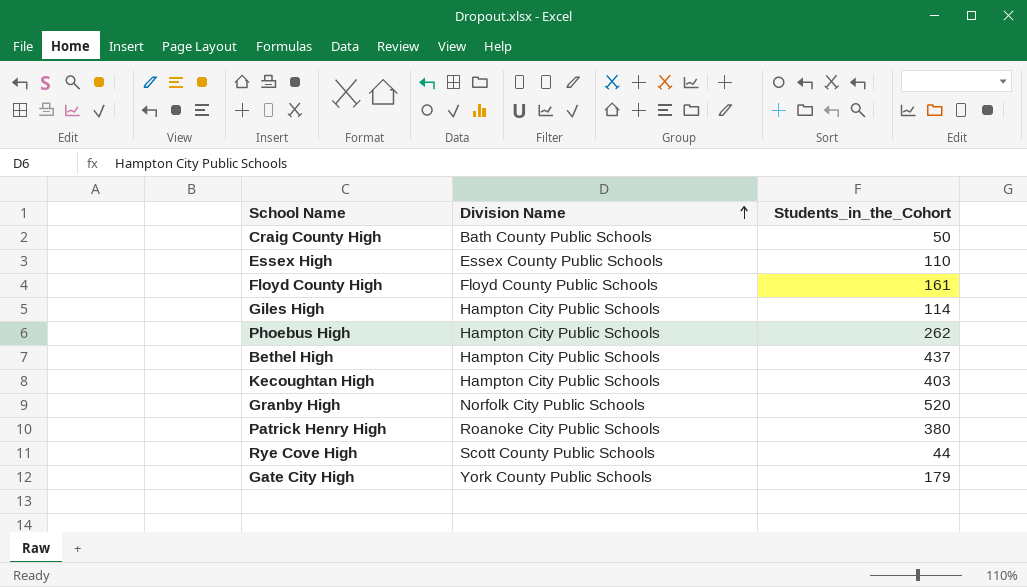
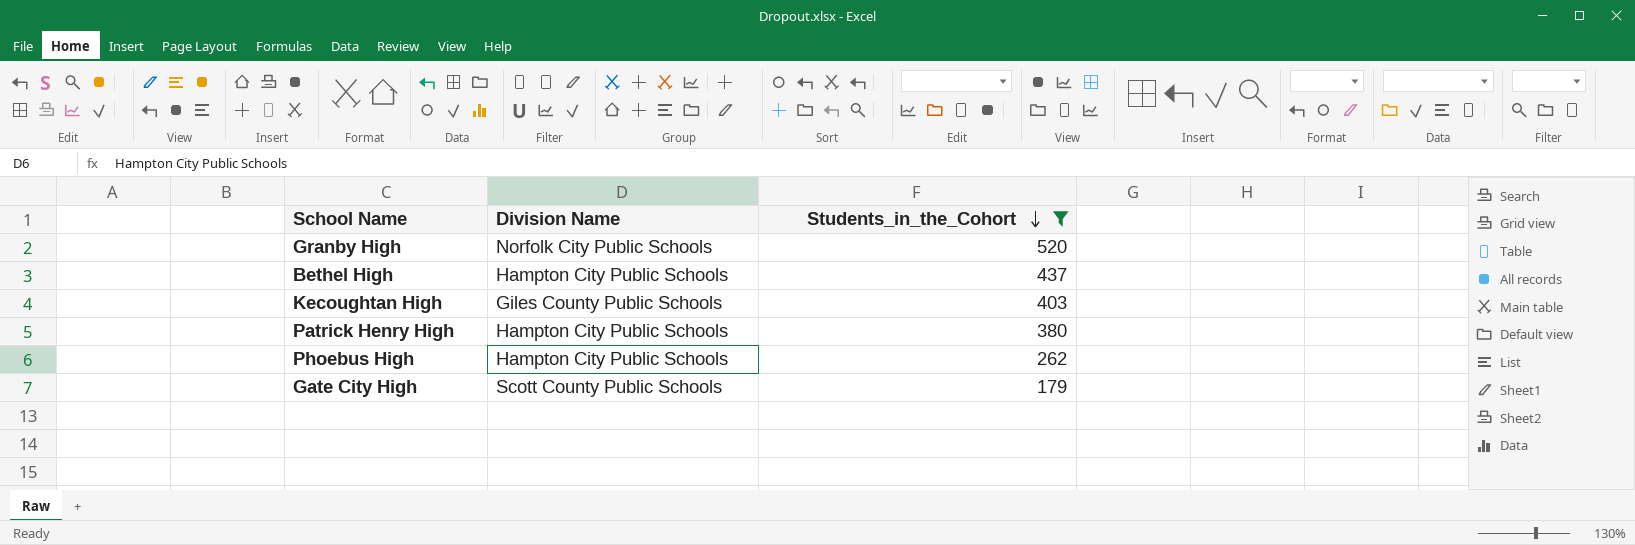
filter: none -> Students_in_the_Cohort >= 179
row order: Division Name ascending -> Students_in_the_Cohort descending
Kecoughtan High | Division Name: Hampton City Public Schools -> Giles County Public Schools
Patrick Henry High | Division Name: Roanoke City Public Schools -> Hampton City Public Schools
Gate City High | Division Name: York County Public Schools -> Scott County Public Schools

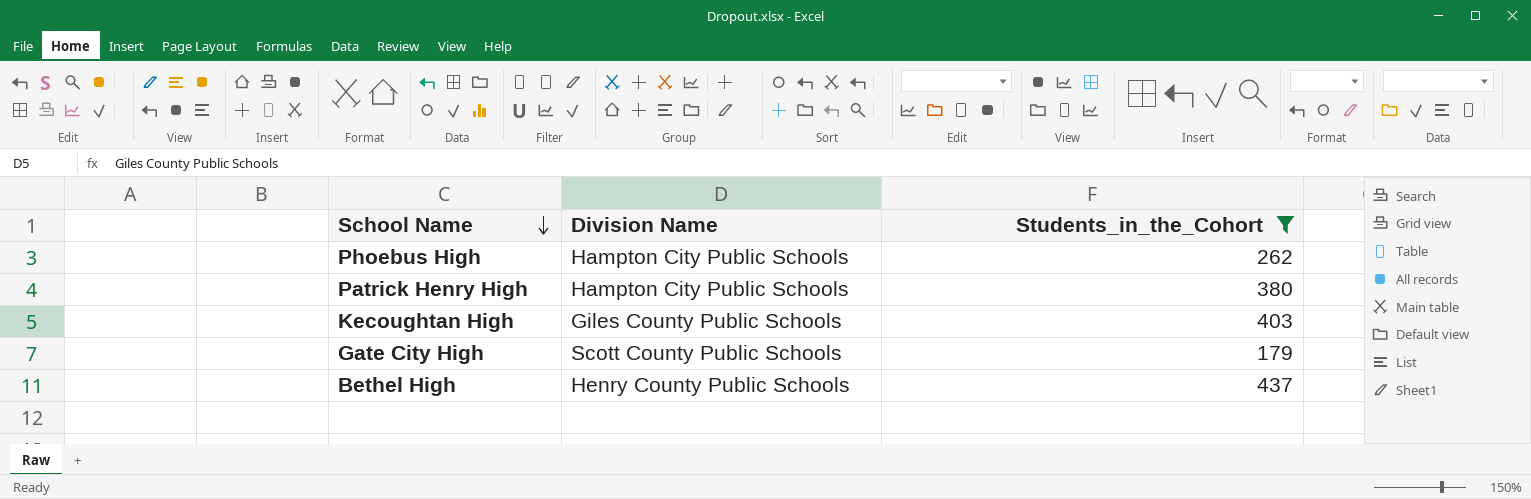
row order: Students_in_the_Cohort descending -> School Name descending
row Granby High: Norfolk City Public Schools | 520 -> none
Bethel High | Division Name: Hampton City Public Schools -> Henry County Public Schools

